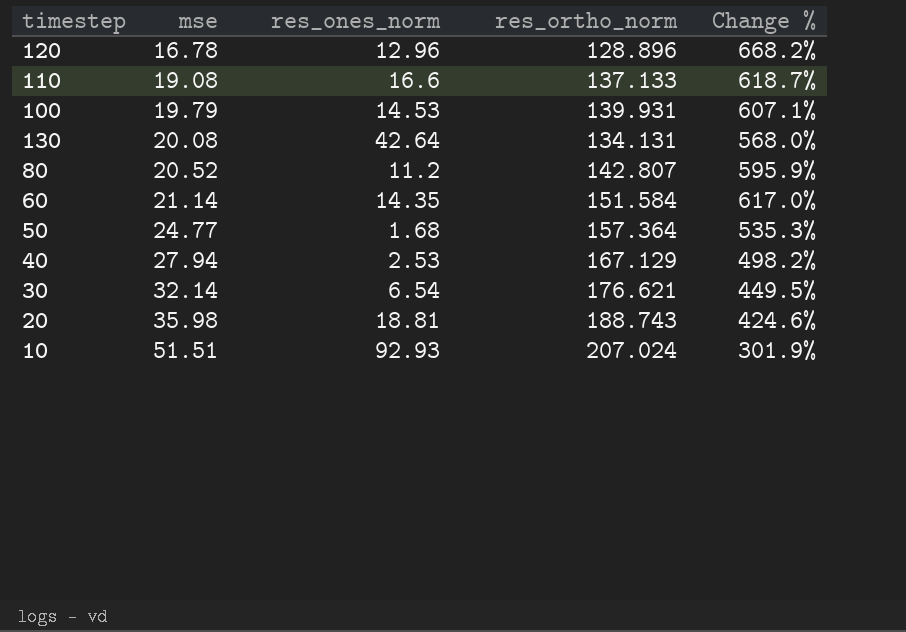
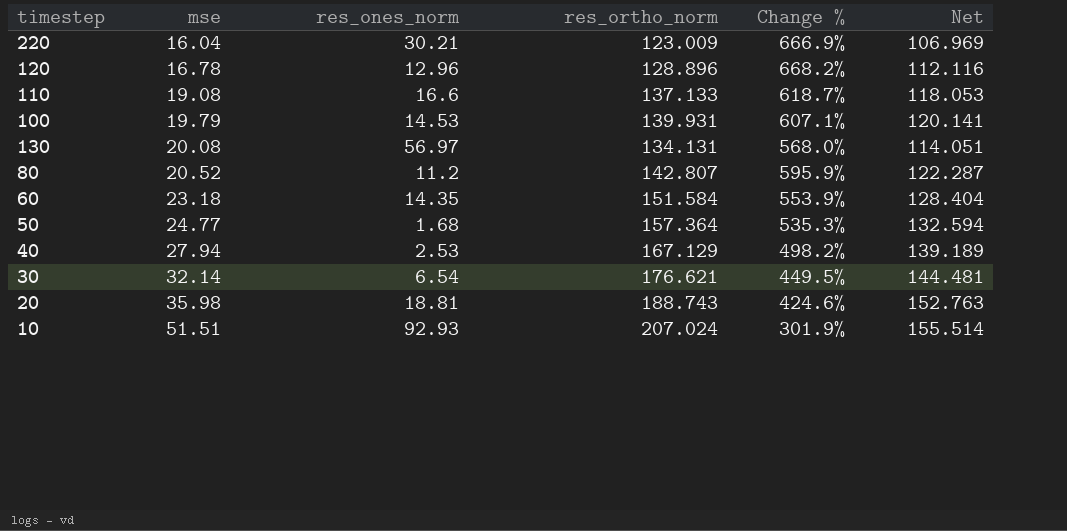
column Net | formula: none -> [res_ortho_norm] - [mse]
row 220: none -> 16.04 | 30.21 | 123.009 | 666.9% | 106.969
130 | res_ones_norm: 42.64 -> 56.97
60 | mse: 21.14 -> 23.18
60 | Change %: 617.0% -> 553.9%

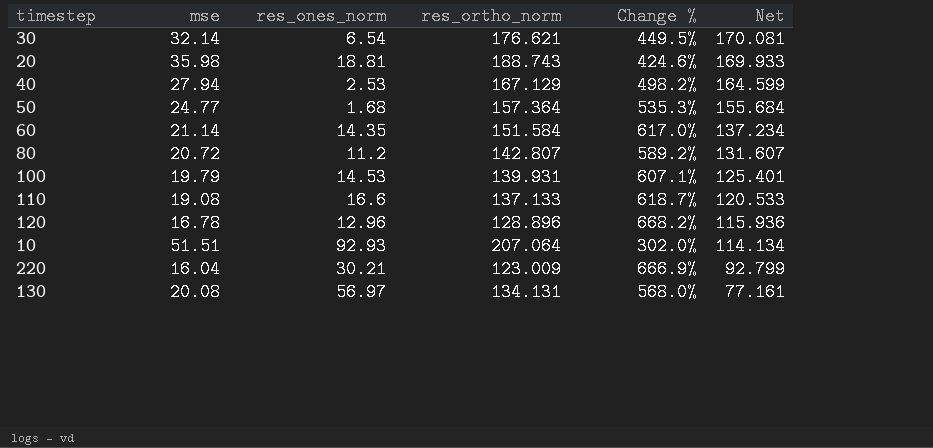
row order: mse ascending -> Net descending
column Net | formula: [res_ortho_norm] - [mse] -> [res_ortho_norm] - [res_ones_norm]
60 | mse: 23.18 -> 21.14
60 | Change %: 553.9% -> 617.0%
80 | mse: 20.52 -> 20.72
80 | Change %: 595.9% -> 589.2%
10 | res_ortho_norm: 207.024 -> 207.064
10 | Change %: 301.9% -> 302.0%

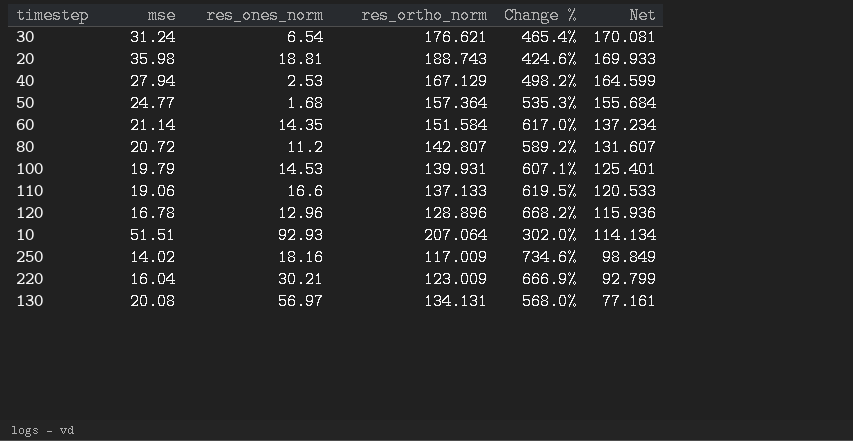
30 | mse: 32.14 -> 31.24
30 | Change %: 449.5% -> 465.4%
110 | mse: 19.08 -> 19.06
110 | Change %: 618.7% -> 619.5%
row 250: none -> 14.02 | 18.16 | 117.009 | 734.6% | 98.849

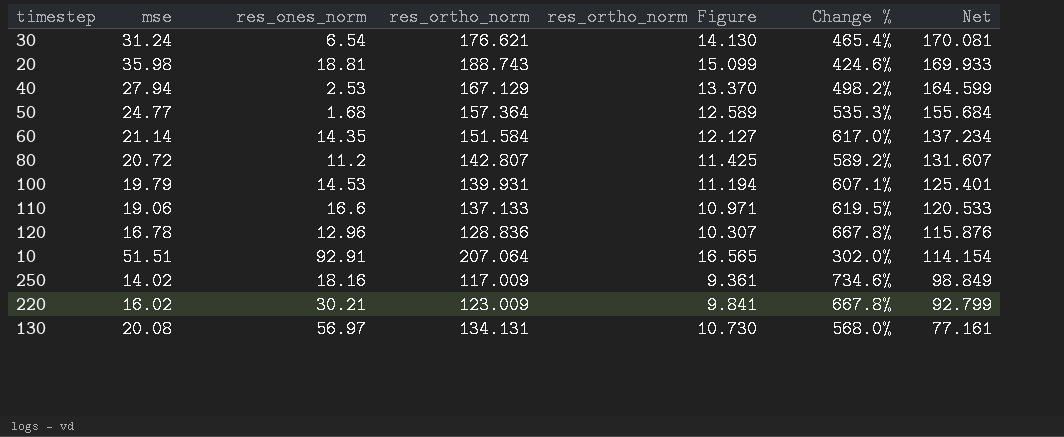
column res_ortho_norm Figure | formula: none -> [res_ortho_norm] * 0.08
120 | res_ortho_norm: 128.896 -> 128.836
120 | Change %: 668.2% -> 667.8%
120 | Net: 115.936 -> 115.876
10 | res_ones_norm: 92.93 -> 92.91
10 | Net: 114.134 -> 114.154
220 | mse: 16.04 -> 16.02
220 | Change %: 666.9% -> 667.8%

